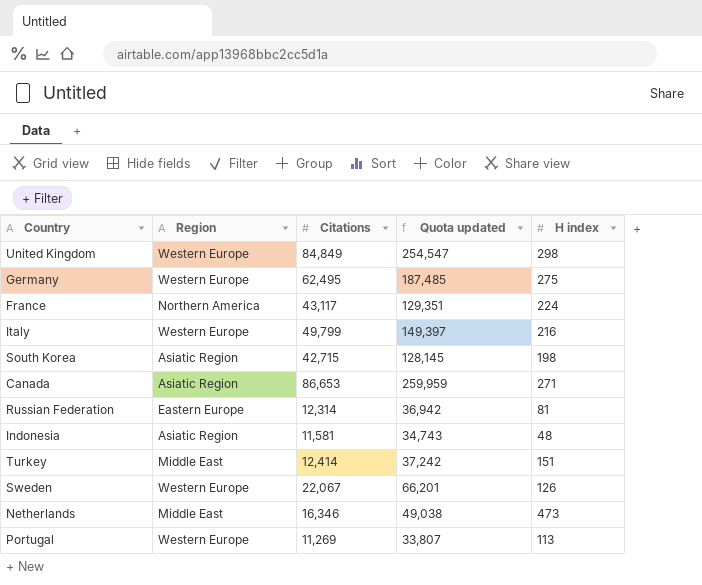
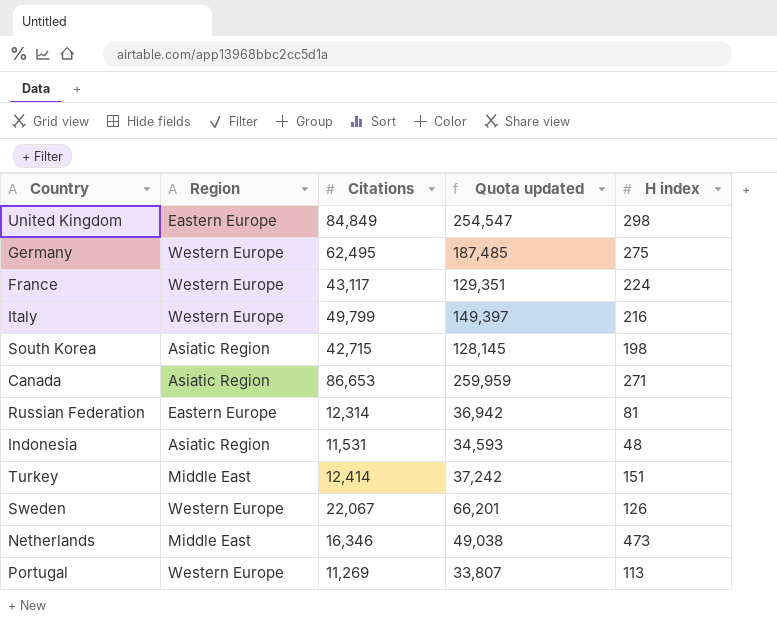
United Kingdom | Region: Western Europe -> Eastern Europe
France | Region: Northern America -> Western Europe
Indonesia | Citations: 11,581 -> 11,531
Indonesia | Quota updated: 34,743 -> 34,593

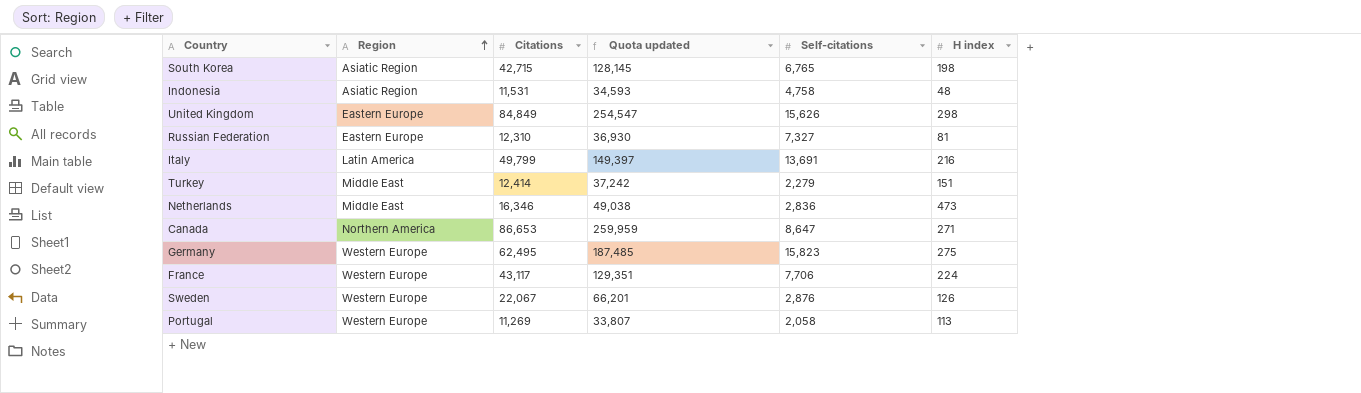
row order: none -> Region ascending
column Self-citations | position: none -> 5
Russian Federation | Citations: 12,314 -> 12,310
Russian Federation | Quota updated: 36,942 -> 36,930
Italy | Region: Western Europe -> Latin America
Canada | Region: Asiatic Region -> Northern America

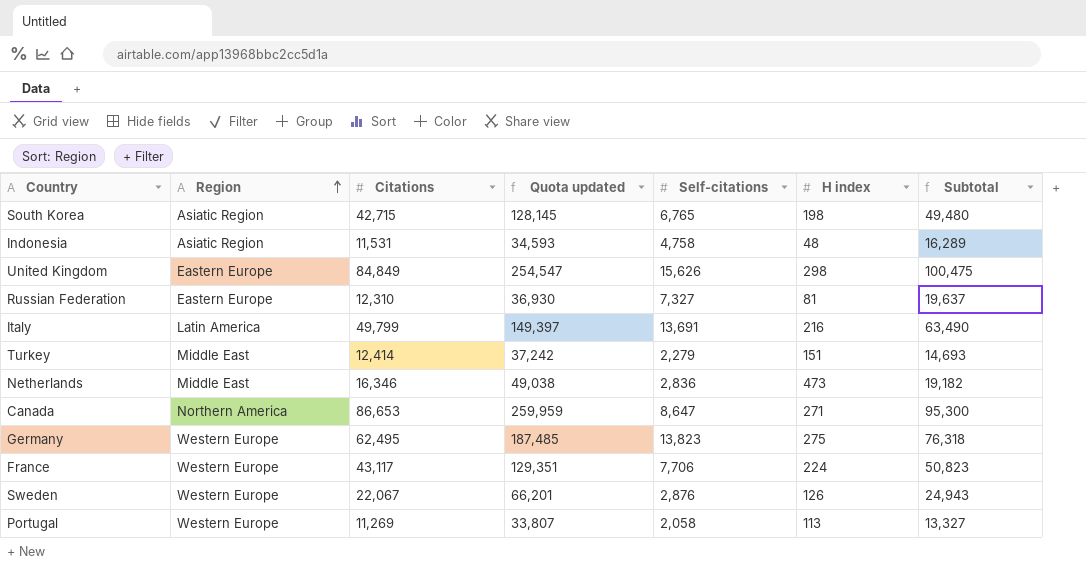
column Subtotal | formula: none -> [Citations] + [Self-citations]
Germany | Self-citations: 15,823 -> 13,823

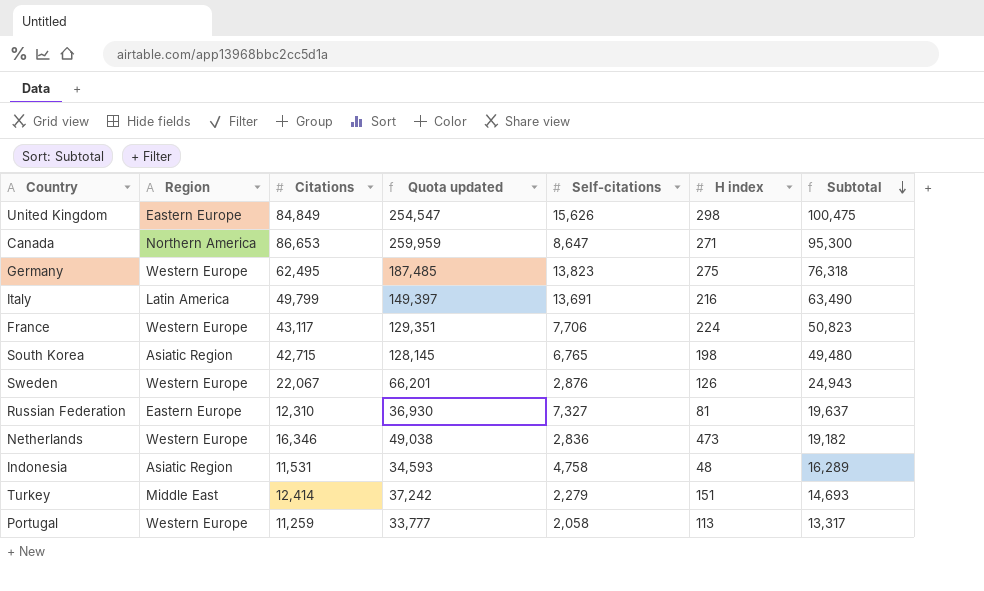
row order: Region ascending -> Subtotal descending
Netherlands | Region: Middle East -> Western Europe
Portugal | Citations: 11,269 -> 11,259
Portugal | Quota updated: 33,807 -> 33,777
Portugal | Subtotal: 13,327 -> 13,317

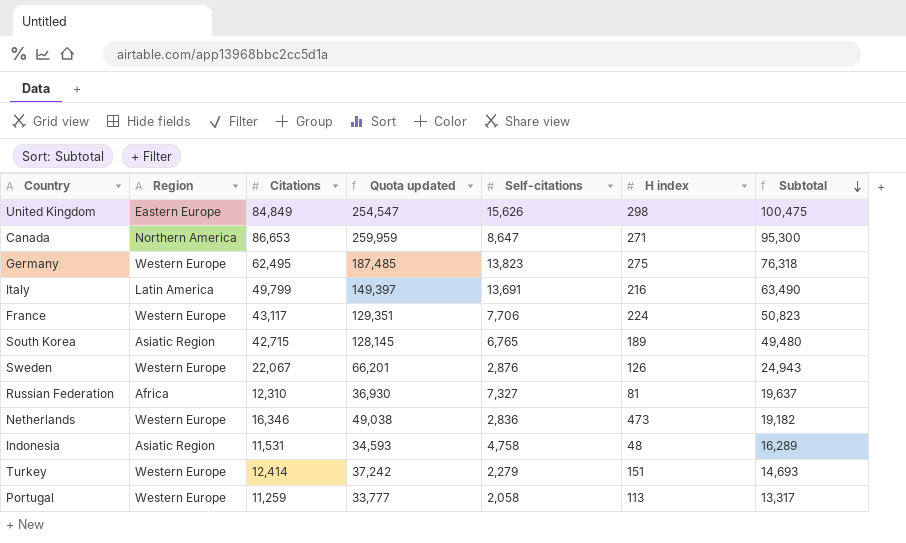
South Korea | H index: 198 -> 189
Russian Federation | Region: Eastern Europe -> Africa
Turkey | Region: Middle East -> Western Europe

